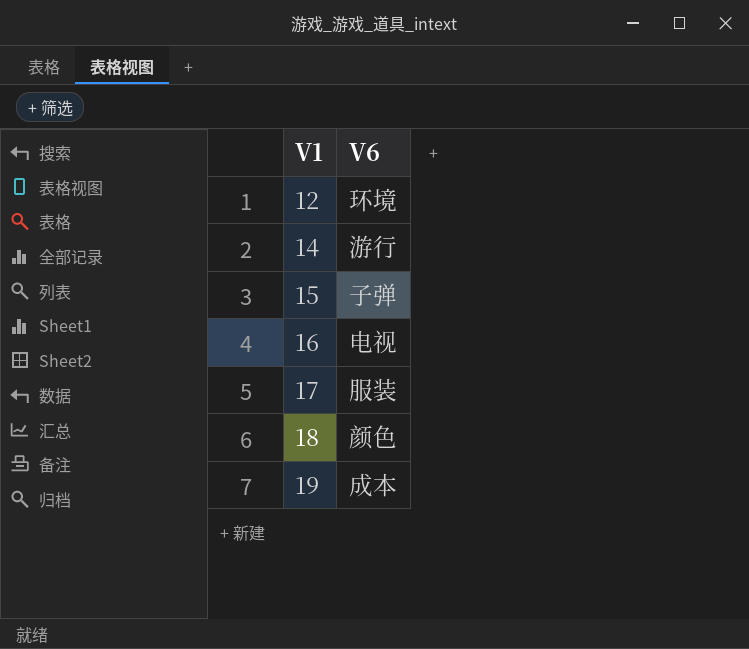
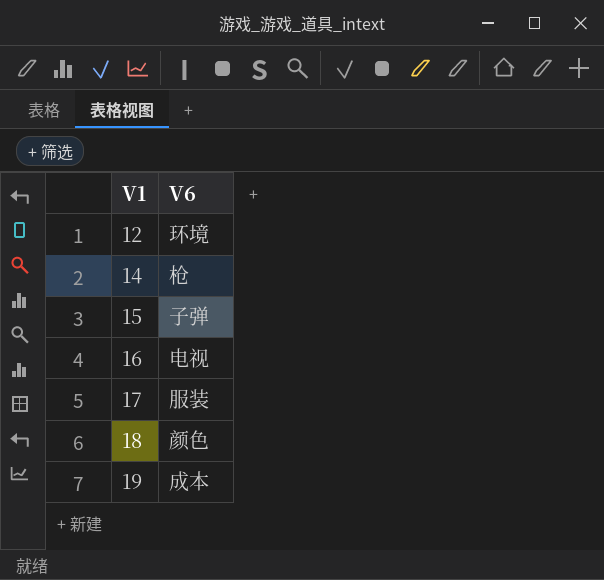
14 | V6: 游行 -> 枪

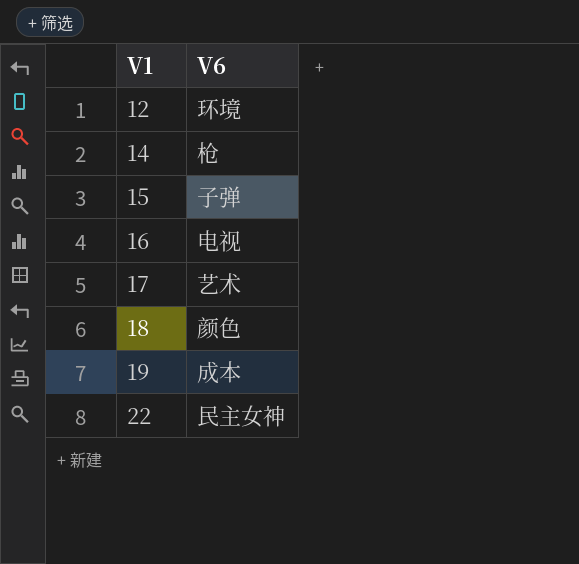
17 | V6: 服装 -> 艺术
row 22: none -> 民主女神

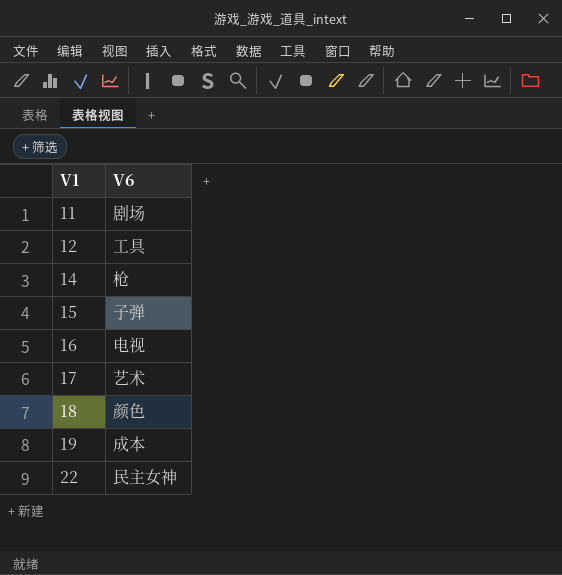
row 11: none -> 剧场
12 | V6: 环境 -> 工具

